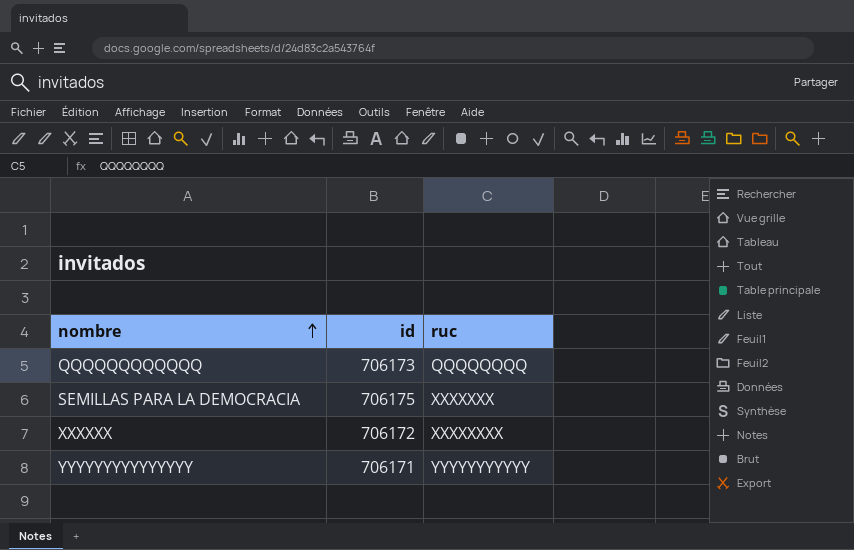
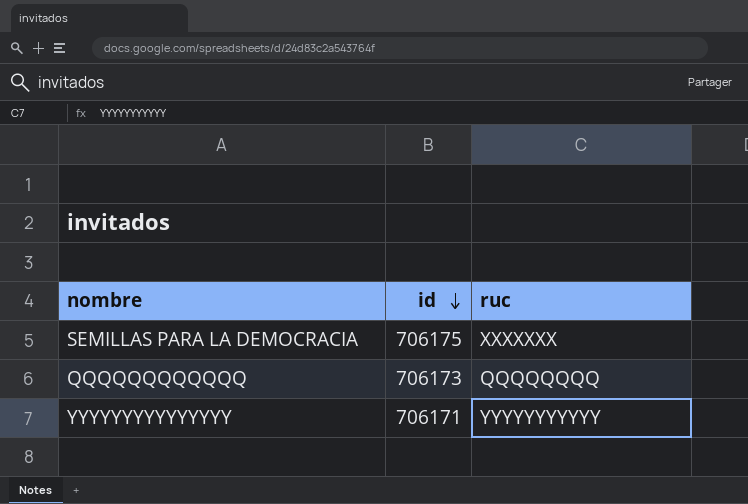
row order: nombre ascending -> id descending
row XXXXXX: 706172 | XXXXXXXX -> none

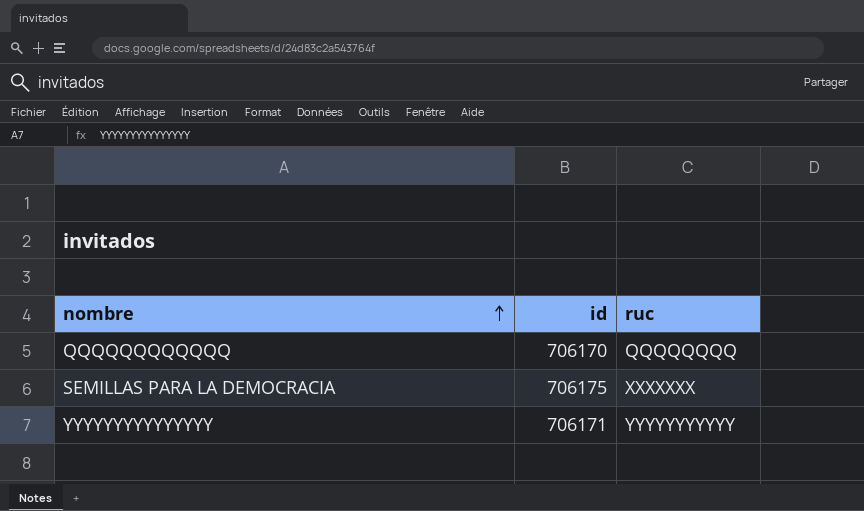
row order: id descending -> nombre ascending
QQQQQQQQQQQQ | id: 706173 -> 706170

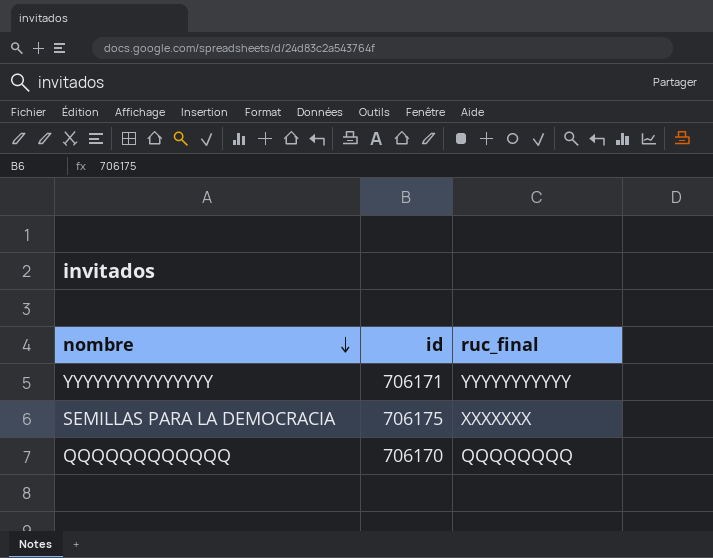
row order: nombre ascending -> nombre descending
column name: ruc -> ruc_final

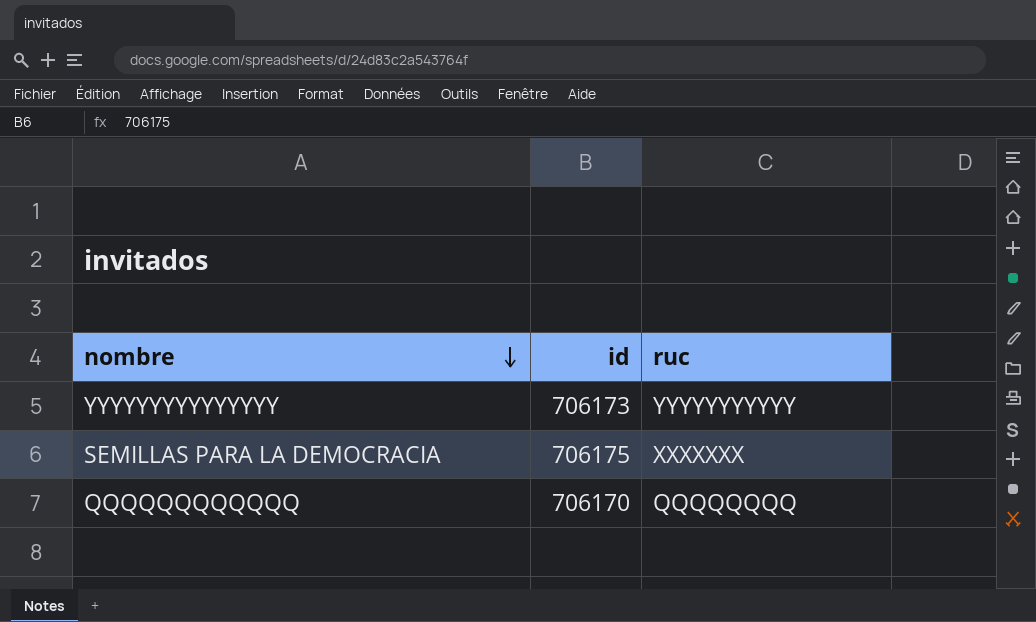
column name: ruc_final -> ruc
YYYYYYYYYYYYYYY | id: 706171 -> 706173

